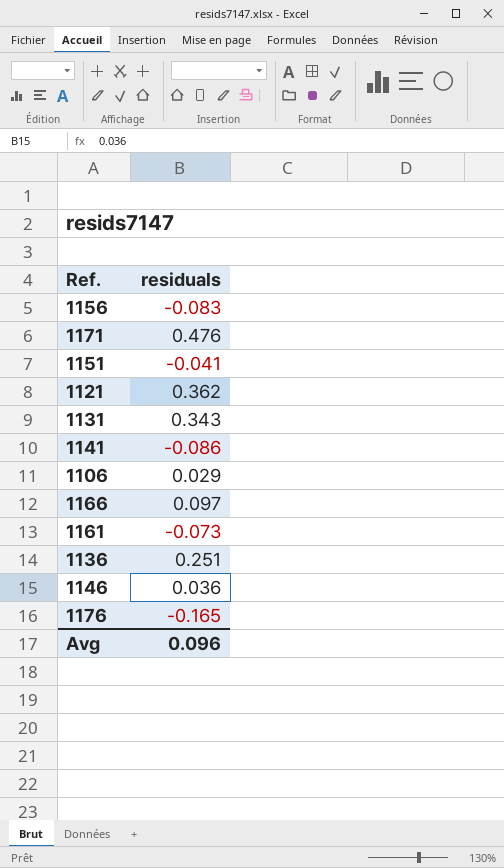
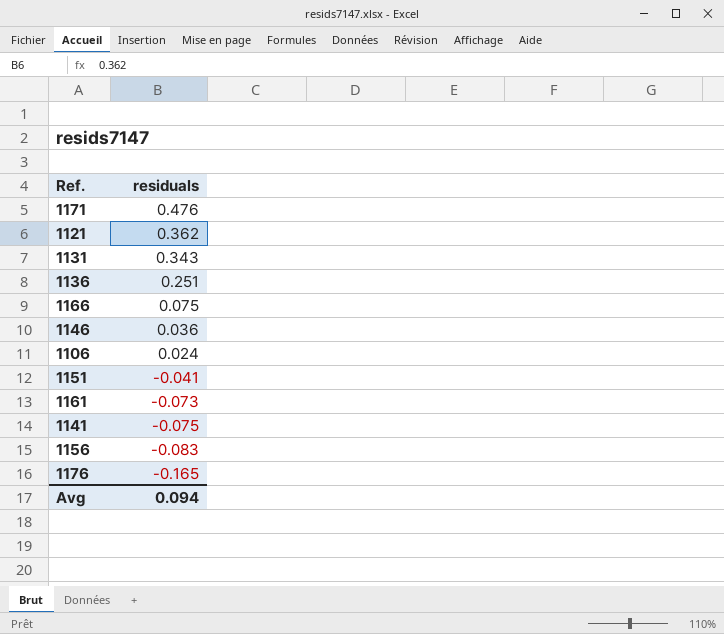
row order: none -> residuals descending
1166 | residuals: 0.097 -> 0.075
1106 | residuals: 0.029 -> 0.024
1141 | residuals: -0.086 -> -0.075
Avg | residuals: 0.096 -> 0.094

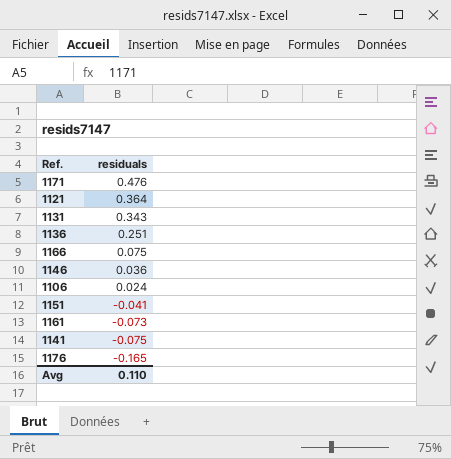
row 1156: -0.083 -> none
1121 | residuals: 0.362 -> 0.364
Avg | residuals: 0.094 -> 0.110

